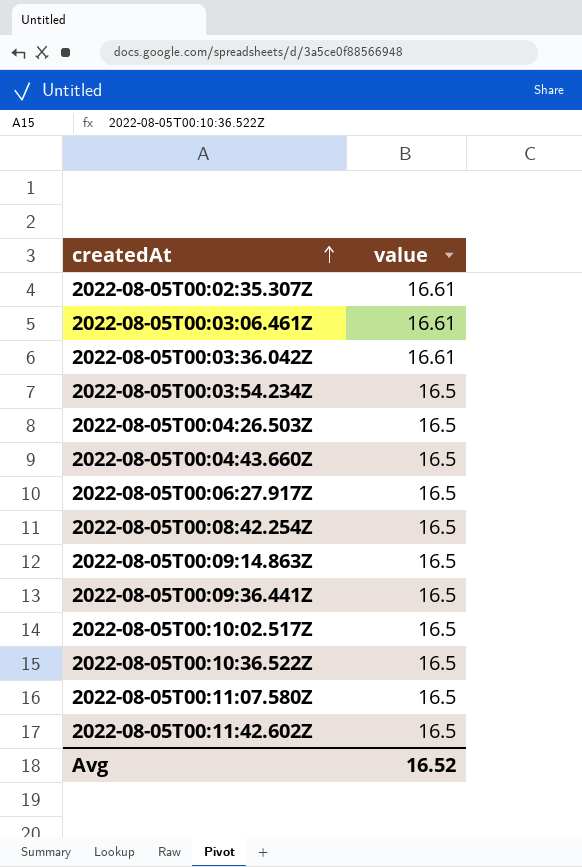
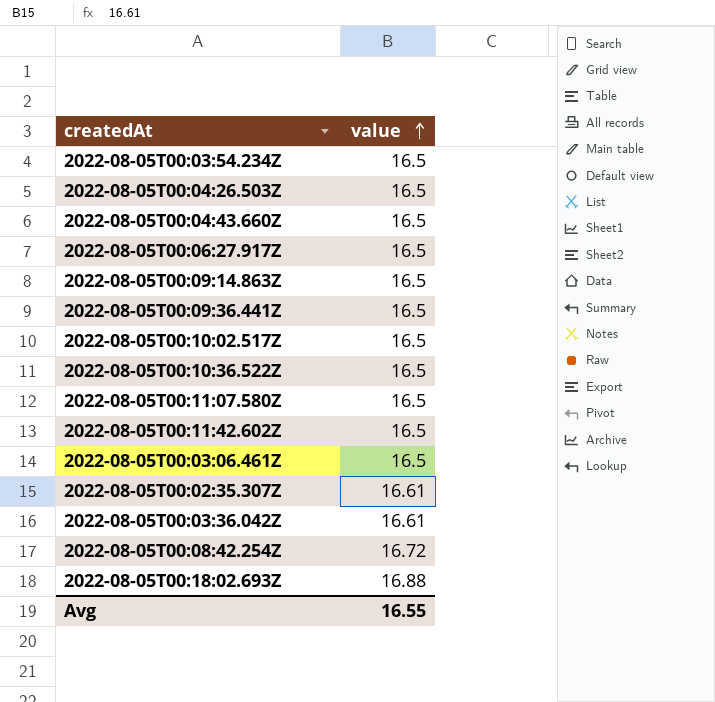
row order: createdAt ascending -> value ascending
2022-08-05T00:03:06.461Z | value: 16.61 -> 16.5
2022-08-05T00:08:42.254Z | value: 16.5 -> 16.72
row 2022-08-05T00:18:02.693Z: none -> 16.88
Avg | value: 16.52 -> 16.55

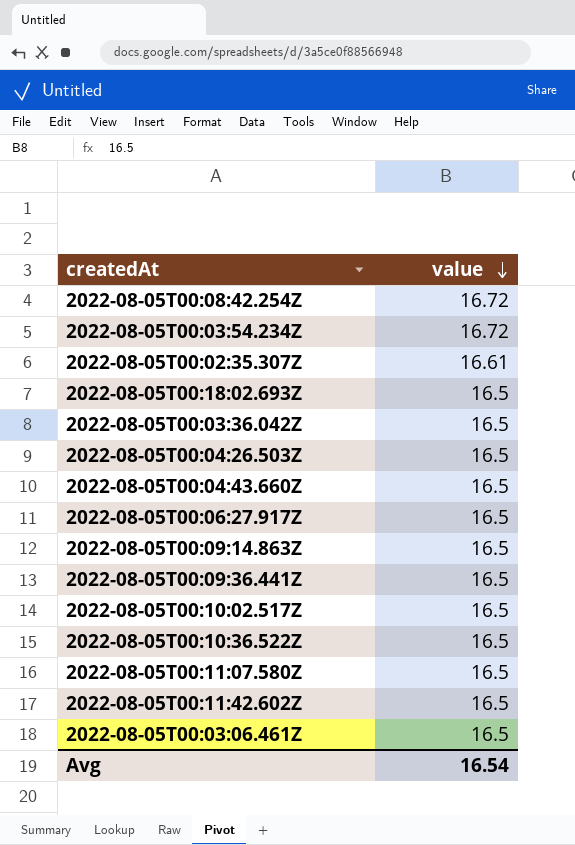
row order: value ascending -> value descending
2022-08-05T00:03:54.234Z | value: 16.5 -> 16.72
2022-08-05T00:18:02.693Z | value: 16.88 -> 16.5
2022-08-05T00:03:36.042Z | value: 16.61 -> 16.5
Avg | value: 16.55 -> 16.54

